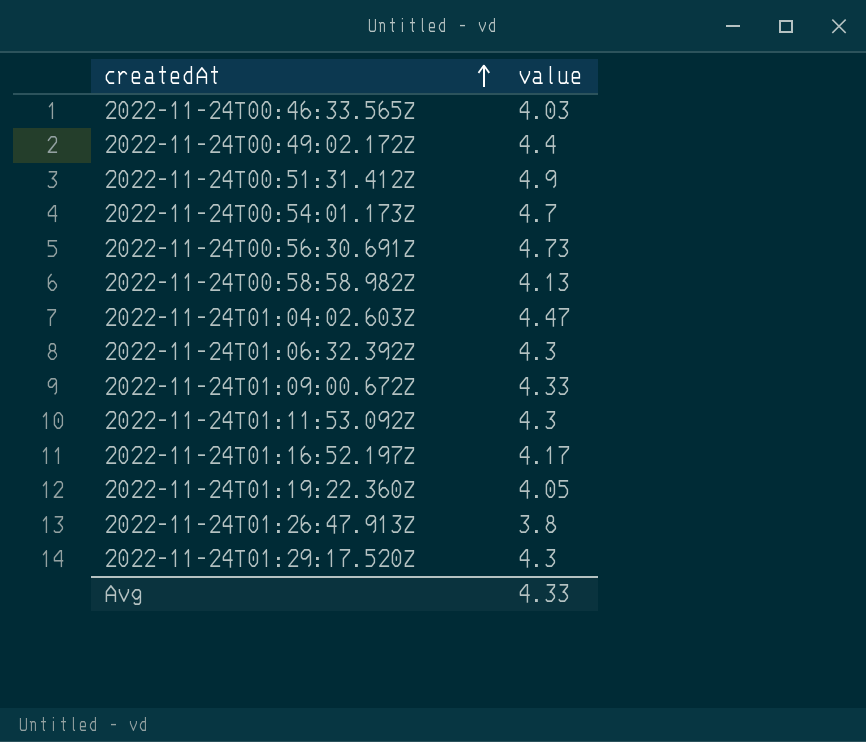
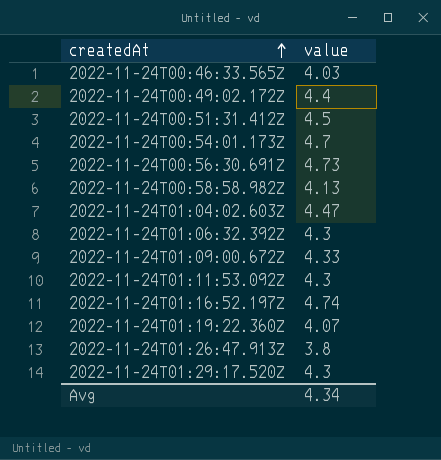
2022-11-24T00:51:31.412Z | value: 4.9 -> 4.5
2022-11-24T01:16:52.197Z | value: 4.17 -> 4.74
2022-11-24T01:19:22.360Z | value: 4.05 -> 4.07
Avg | value: 4.33 -> 4.34

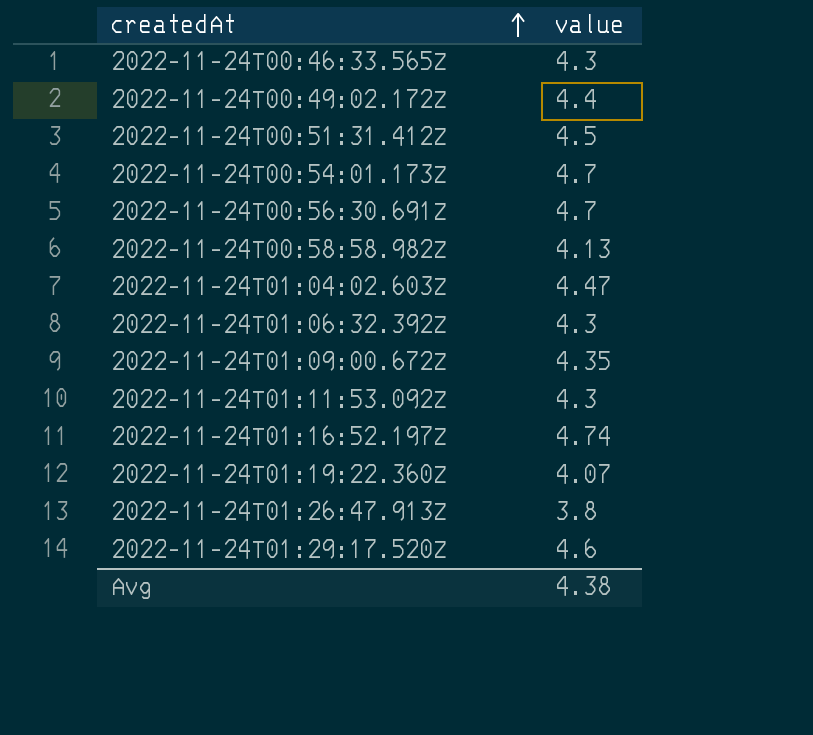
2022-11-24T00:46:33.565Z | value: 4.03 -> 4.3
2022-11-24T00:56:30.691Z | value: 4.73 -> 4.7
2022-11-24T01:09:00.672Z | value: 4.33 -> 4.35
2022-11-24T01:29:17.520Z | value: 4.3 -> 4.6
Avg | value: 4.34 -> 4.38

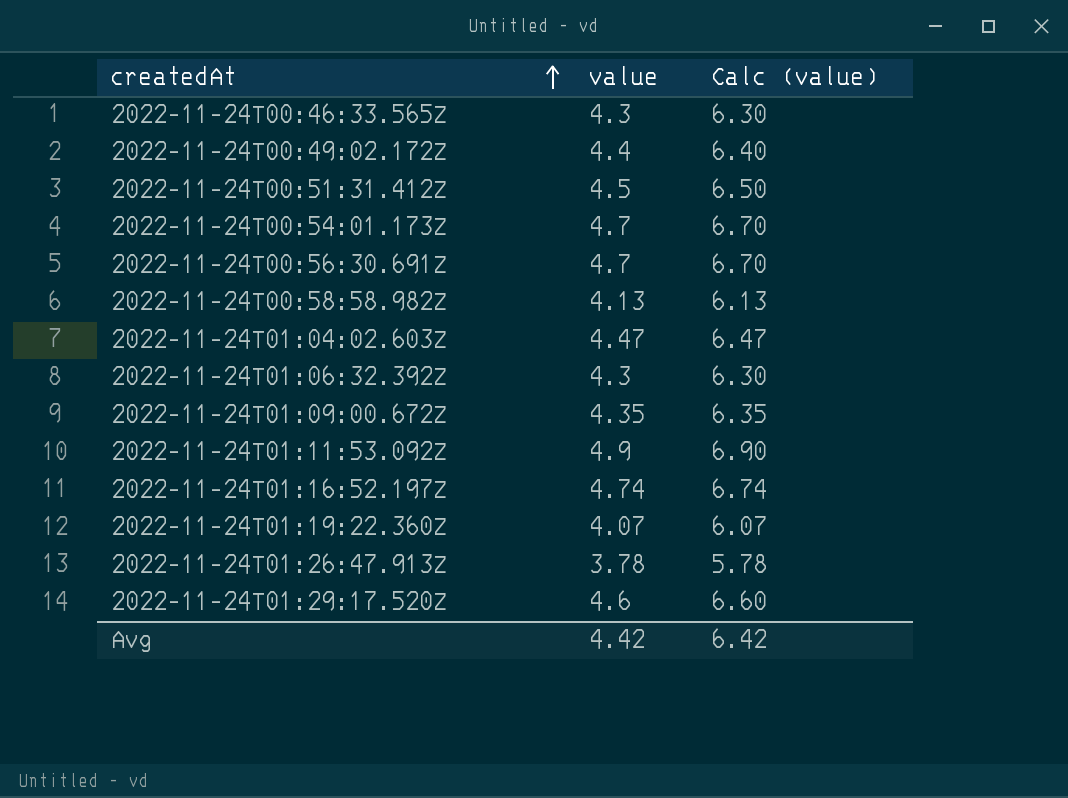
column Calc (value) | formula: none -> [value] + 2
2022-11-24T01:11:53.092Z | value: 4.3 -> 4.9
2022-11-24T01:26:47.913Z | value: 3.8 -> 3.78
Avg | value: 4.38 -> 4.42

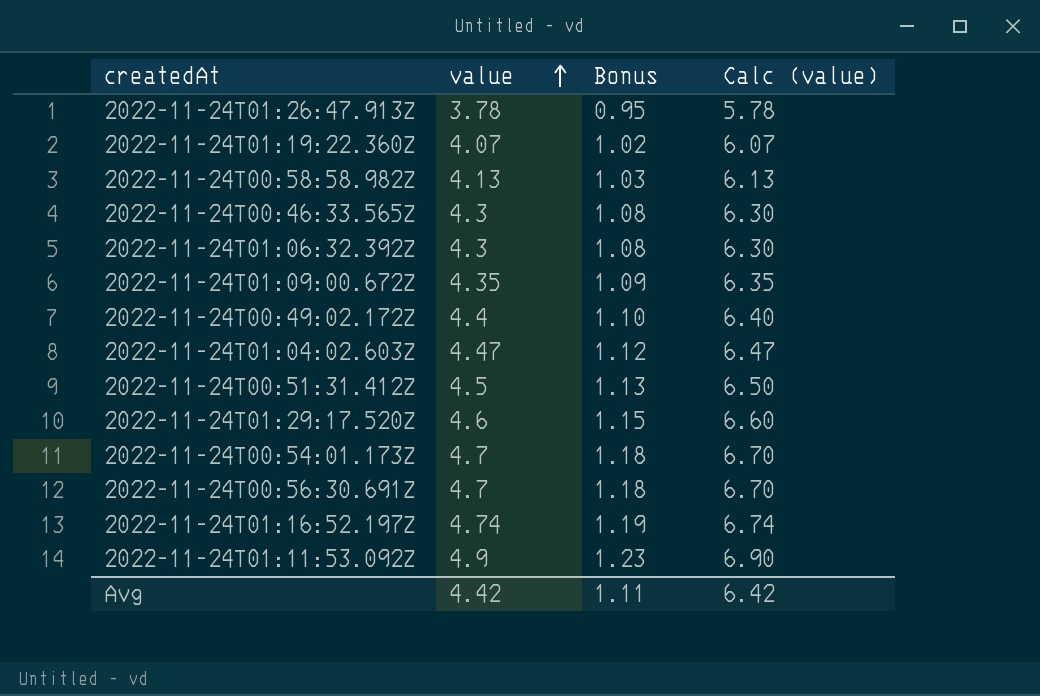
row order: createdAt ascending -> value ascending
column Bonus | formula: none -> [value] * 0.25

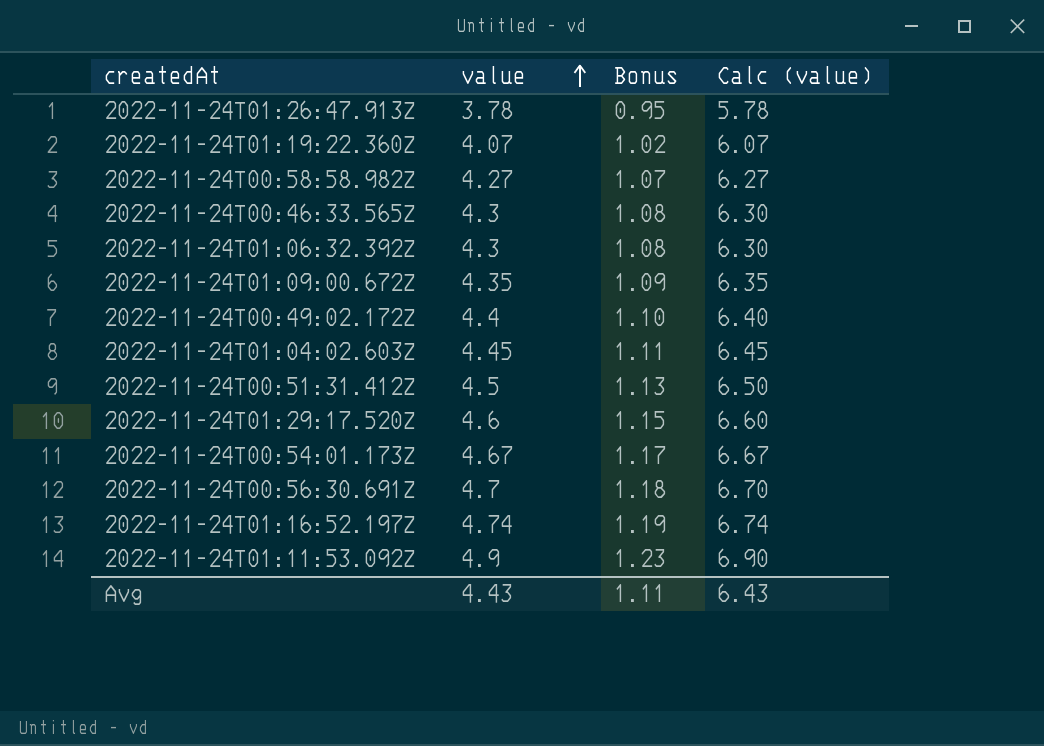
2022-11-24T00:58:58.982Z | value: 4.13 -> 4.27
2022-11-24T00:58:58.982Z | Bonus: 1.03 -> 1.07
2022-11-24T00:58:58.982Z | Calc (value): 6.13 -> 6.27
2022-11-24T01:04:02.603Z | value: 4.47 -> 4.45
2022-11-24T01:04:02.603Z | Bonus: 1.12 -> 1.11
2022-11-24T01:04:02.603Z | Calc (value): 6.47 -> 6.45
2022-11-24T00:54:01.173Z | value: 4.7 -> 4.67
2022-11-24T00:54:01.173Z | Bonus: 1.18 -> 1.17
2022-11-24T00:54:01.173Z | Calc (value): 6.70 -> 6.67
Avg | value: 4.42 -> 4.43
Avg | Calc (value): 6.42 -> 6.43

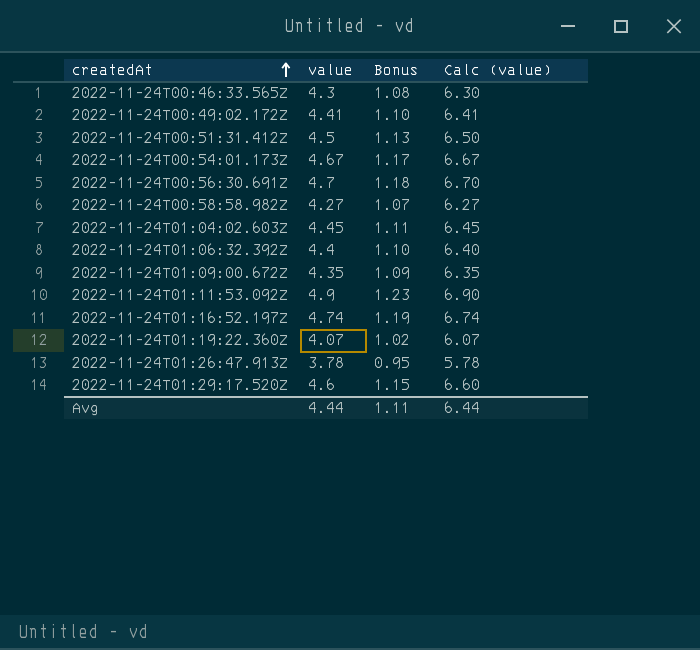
row order: value ascending -> createdAt ascending
2022-11-24T00:49:02.172Z | value: 4.4 -> 4.41
2022-11-24T00:49:02.172Z | Calc (value): 6.40 -> 6.41
2022-11-24T01:06:32.392Z | value: 4.3 -> 4.4
2022-11-24T01:06:32.392Z | Bonus: 1.08 -> 1.10
2022-11-24T01:06:32.392Z | Calc (value): 6.30 -> 6.40
Avg | value: 4.43 -> 4.44
Avg | Calc (value): 6.43 -> 6.44

